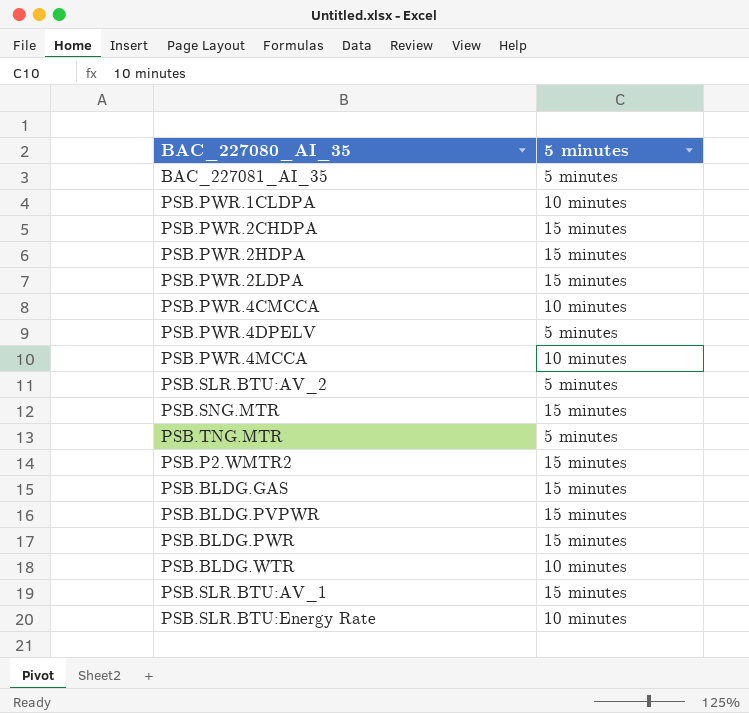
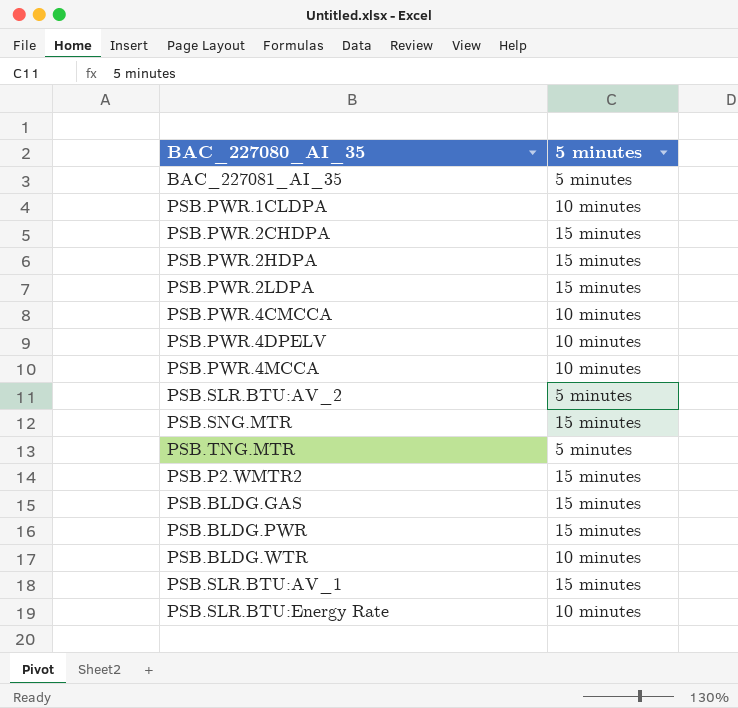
row PSB.BLDG.PVPWR: 15 minutes -> none
PSB.PWR.4DPELV | 5 minutes: 5 minutes -> 10 minutes

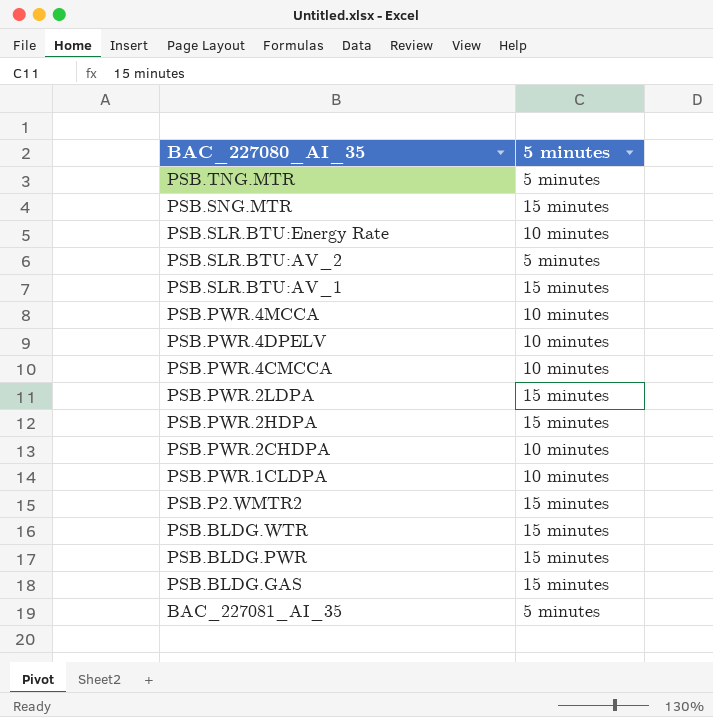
row order: none -> BAC_227080_AI_35 descending
PSB.PWR.2CHDPA | 5 minutes: 15 minutes -> 10 minutes
PSB.BLDG.WTR | 5 minutes: 10 minutes -> 15 minutes

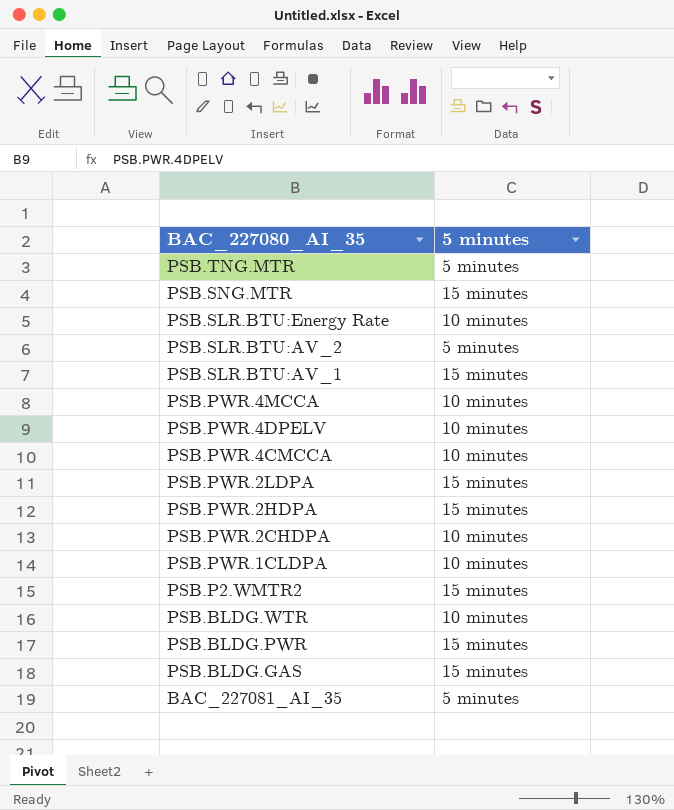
PSB.BLDG.WTR | 5 minutes: 15 minutes -> 10 minutes

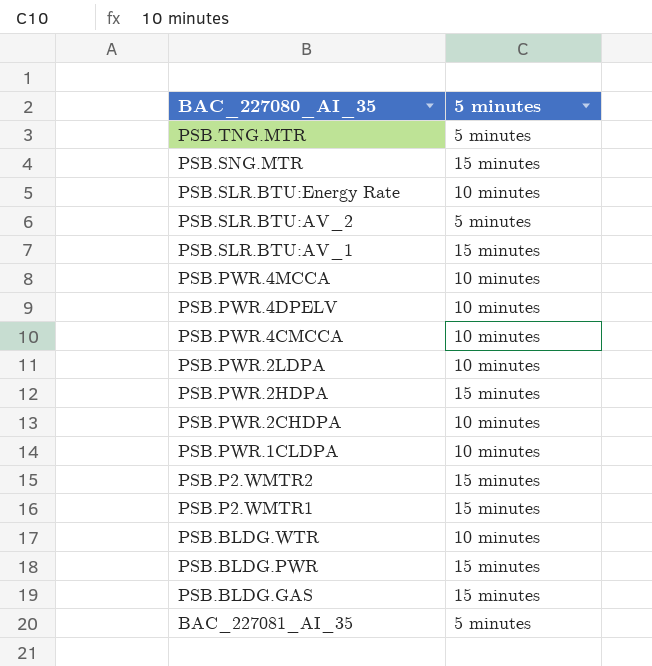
PSB.PWR.2LDPA | 5 minutes: 15 minutes -> 10 minutes
row PSB.P2.WMTR1: none -> 15 minutes

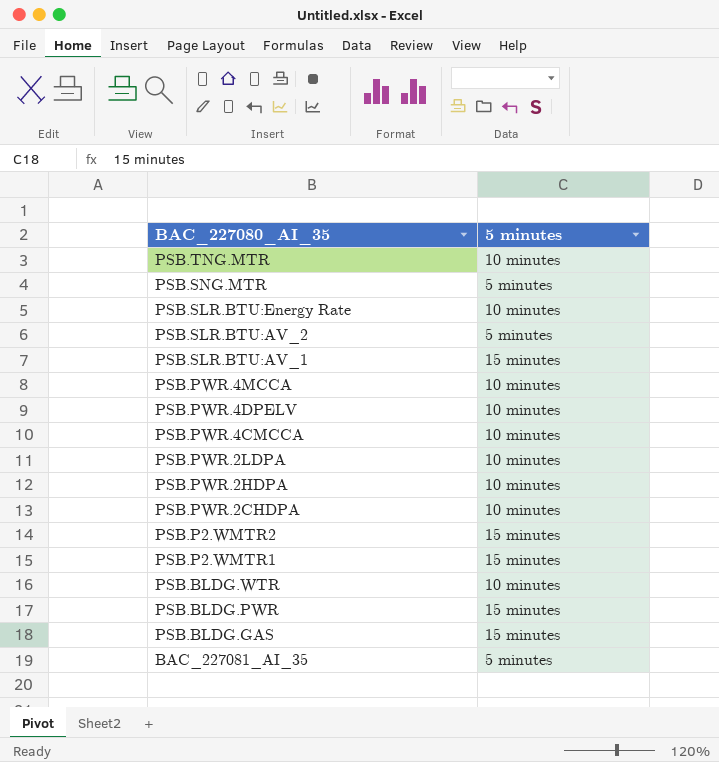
row PSB.PWR.1CLDPA: 10 minutes -> none
PSB.TNG.MTR | 5 minutes: 5 minutes -> 10 minutes
PSB.SNG.MTR | 5 minutes: 15 minutes -> 5 minutes
PSB.PWR.2HDPA | 5 minutes: 15 minutes -> 10 minutes

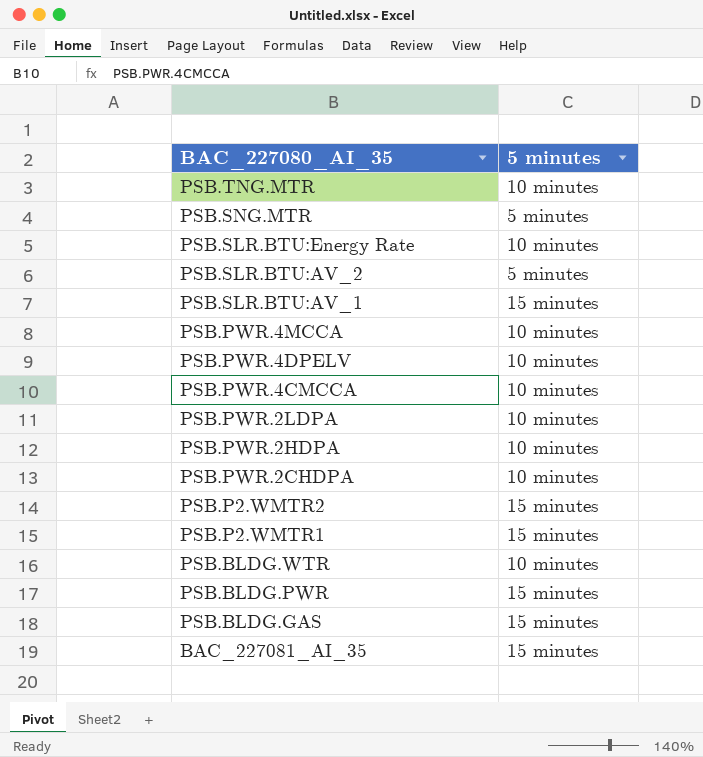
BAC_227081_AI_35 | 5 minutes: 5 minutes -> 15 minutes

